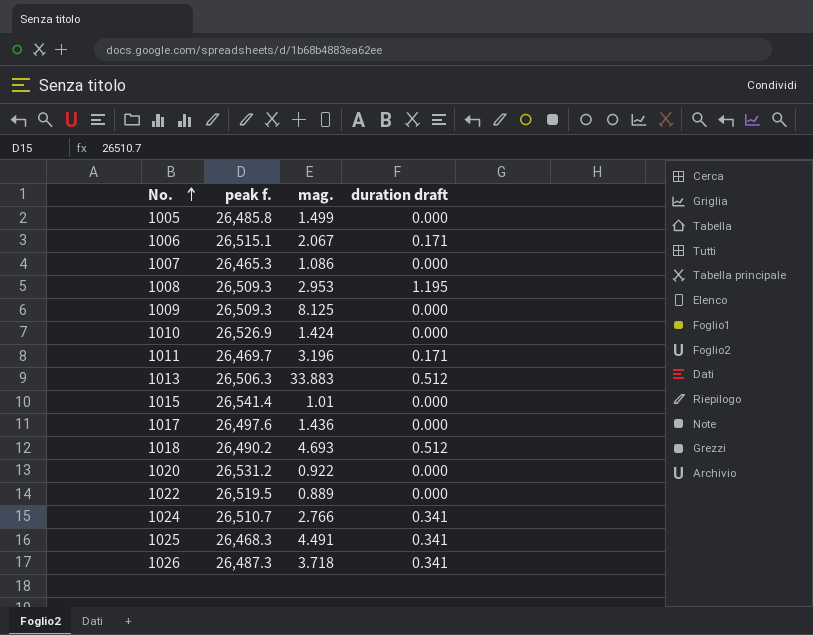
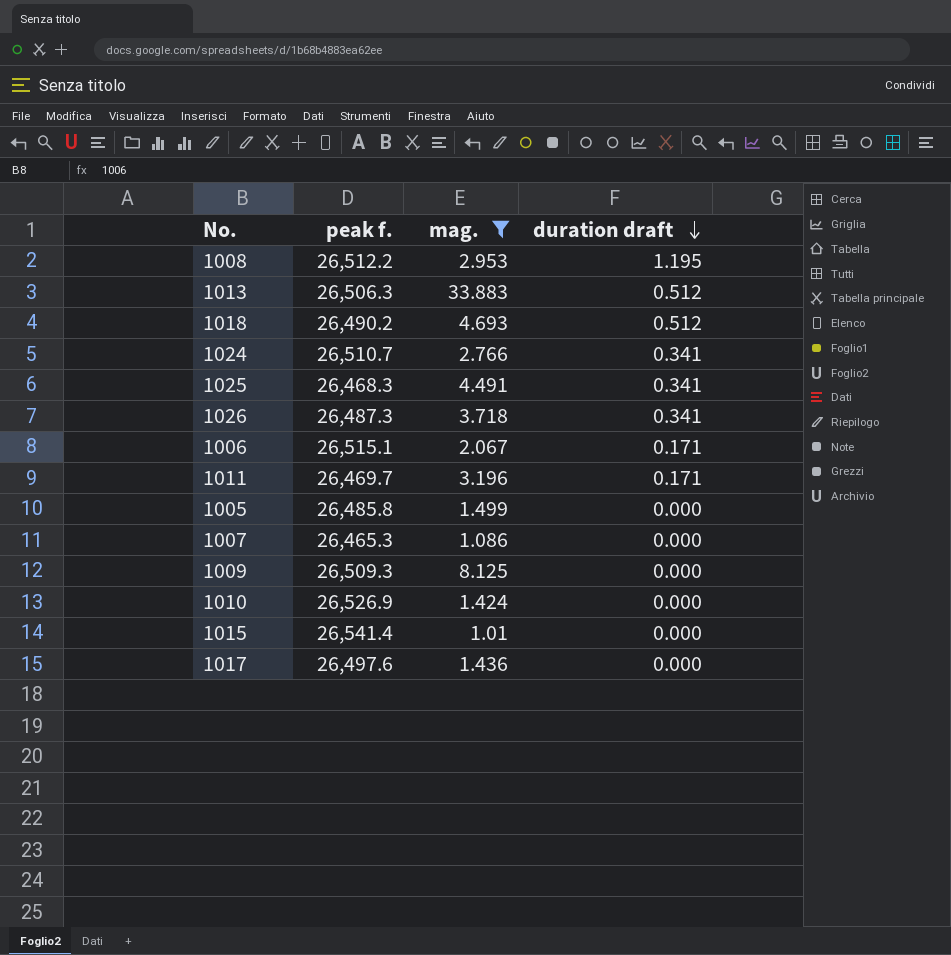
filter: none -> mag. >= 1.01
row order: No. ascending -> duration draft descending
1008 | peak f.: 26,509.3 -> 26,512.2

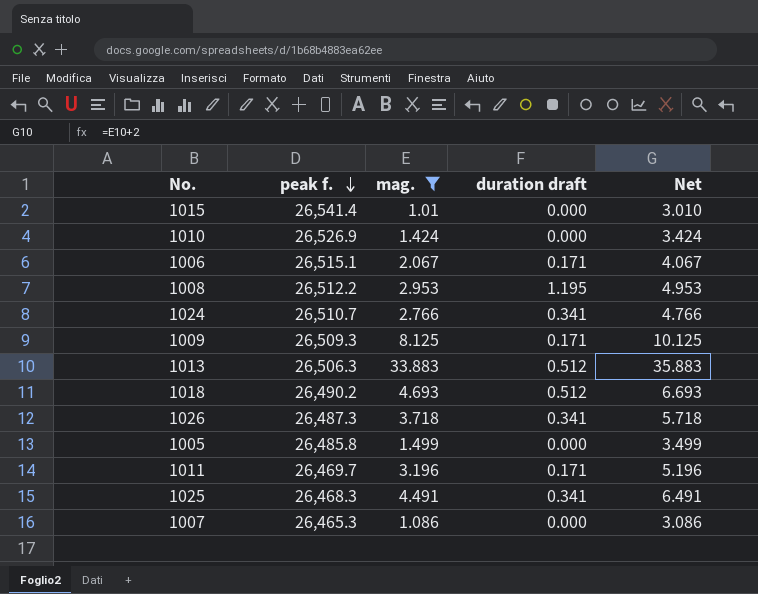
row order: duration draft descending -> peak f. descending
column Net | formula: none -> [mag.] + 2
row 1017: 26,497.6 | 1.436 | 0.000 -> none
1009 | duration draft: 0.000 -> 0.171

